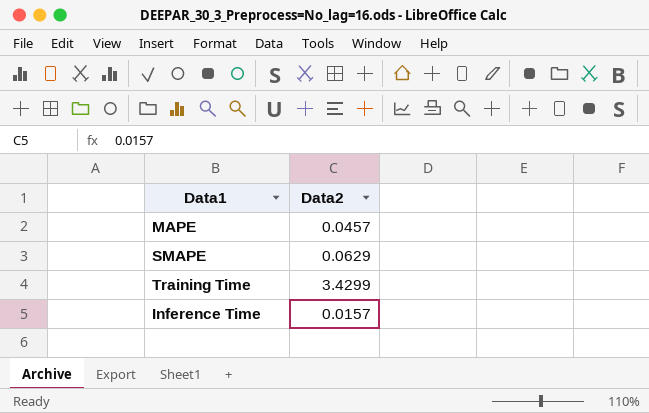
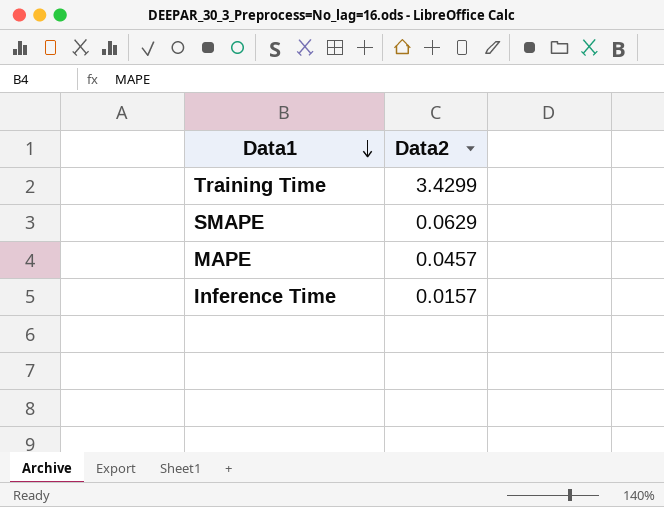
row order: none -> Data1 descending

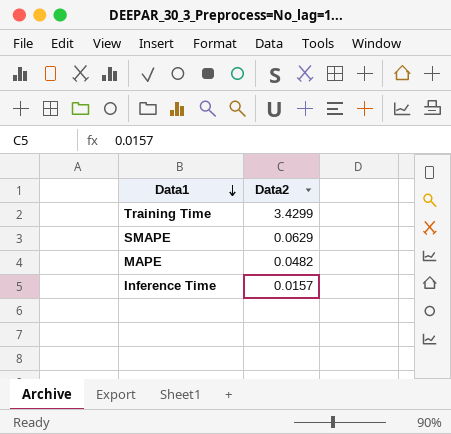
MAPE | Data2: 0.0457 -> 0.0482

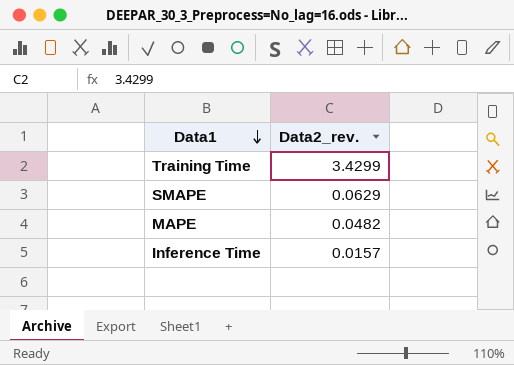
column name: Data2 -> Data2_rev.

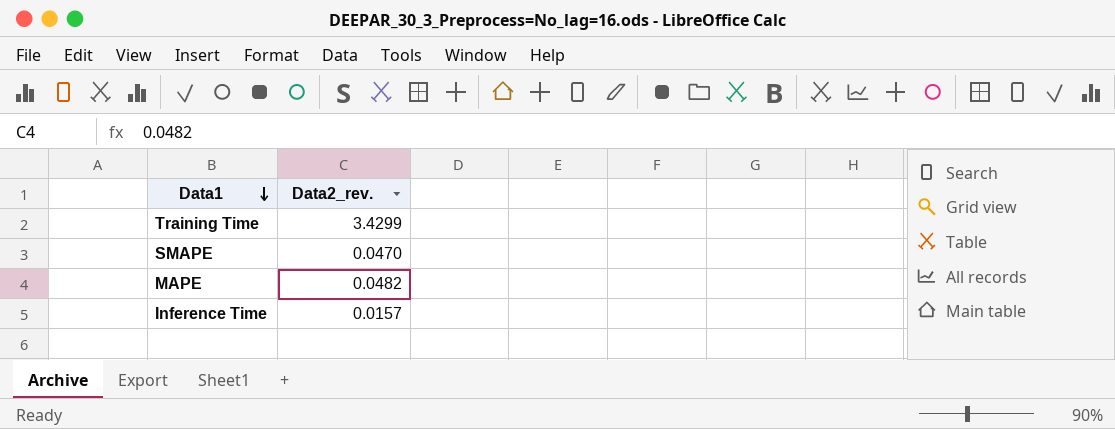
SMAPE | Data2_rev.: 0.0629 -> 0.0470

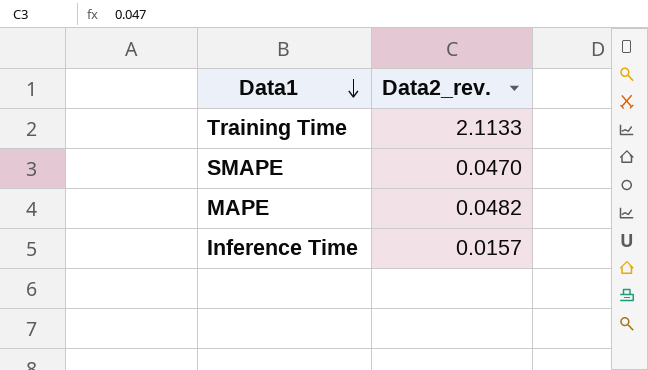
Training Time | Data2_rev.: 3.4299 -> 2.1133

